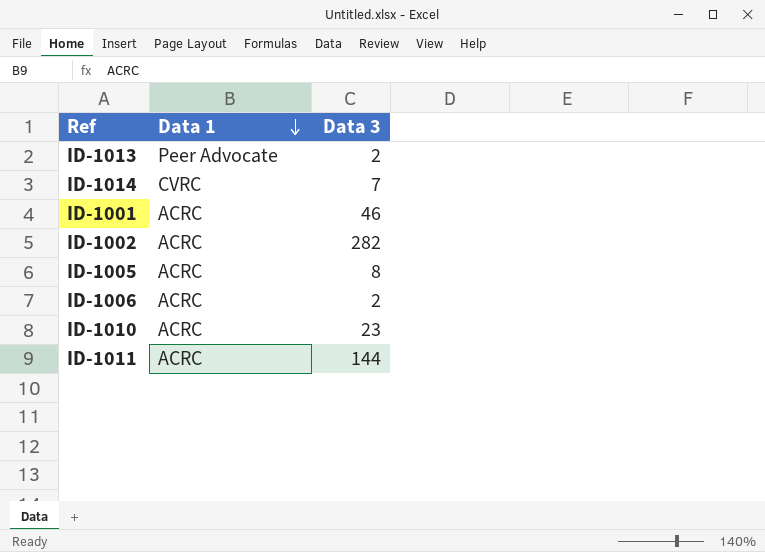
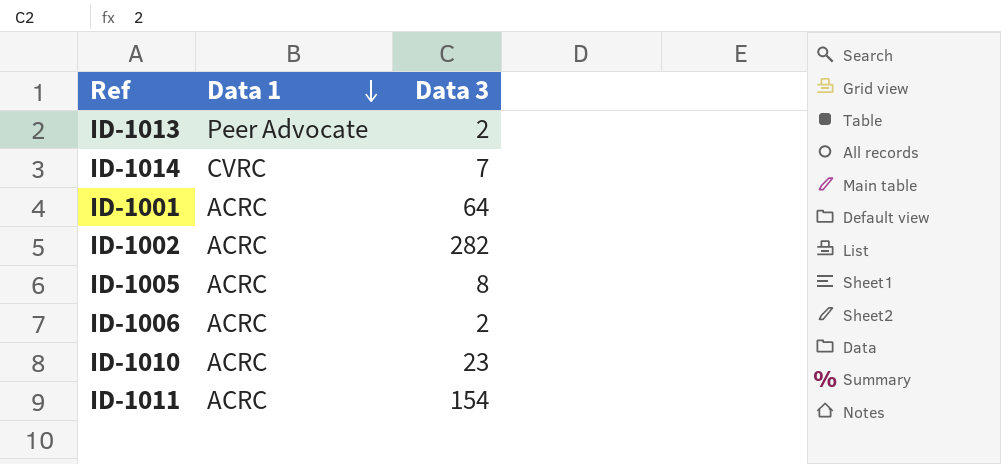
ID-1001 | Data 3: 46 -> 64
ID-1011 | Data 3: 144 -> 154

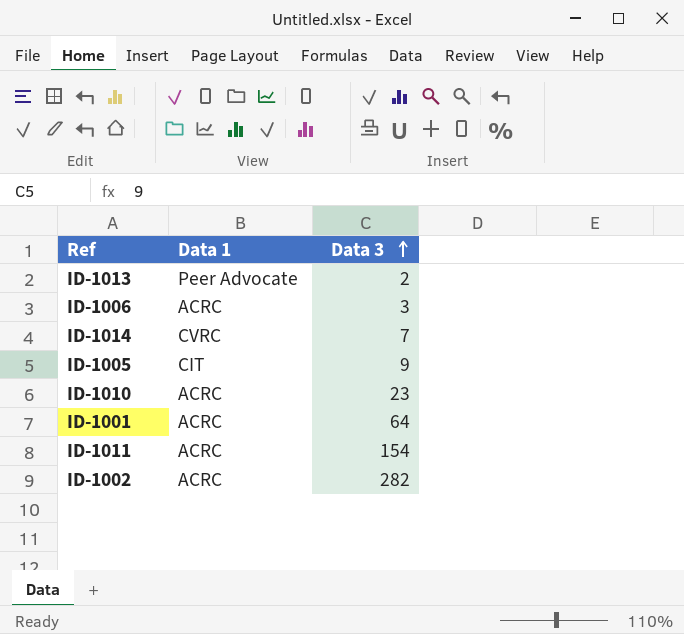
row order: Data 1 descending -> Data 3 ascending
ID-1006 | Data 3: 2 -> 3
ID-1005 | Data 1: ACRC -> CIT
ID-1005 | Data 3: 8 -> 9

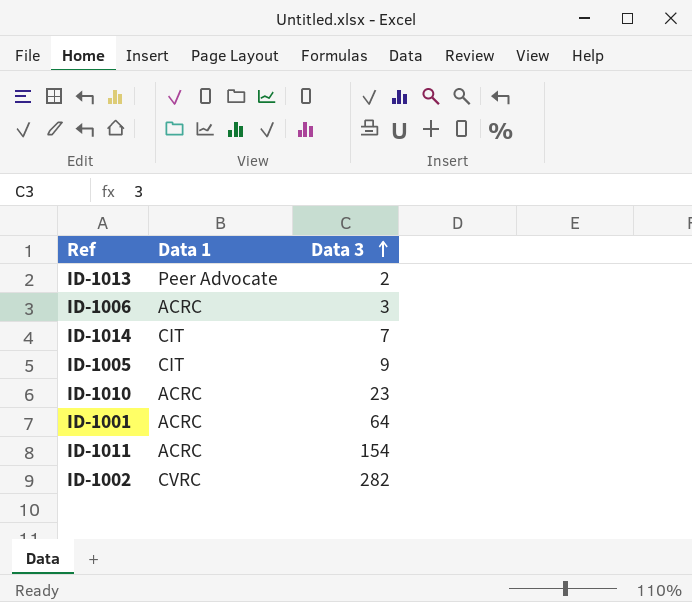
ID-1014 | Data 1: CVRC -> CIT
ID-1002 | Data 1: ACRC -> CVRC

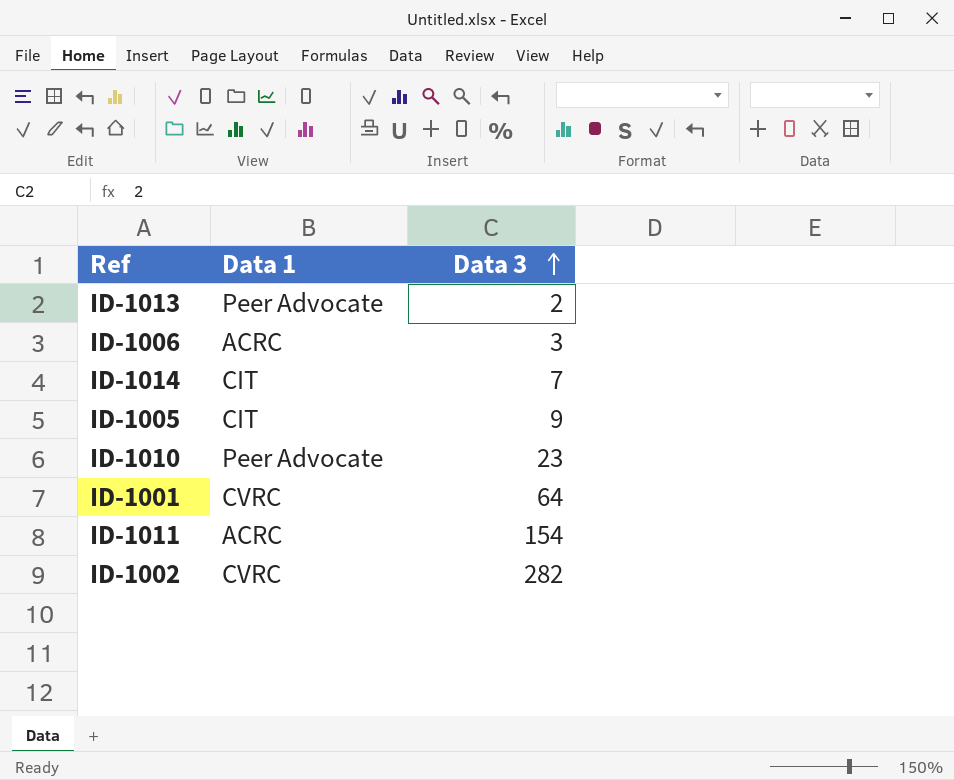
ID-1010 | Data 1: ACRC -> Peer Advocate
ID-1001 | Data 1: ACRC -> CVRC

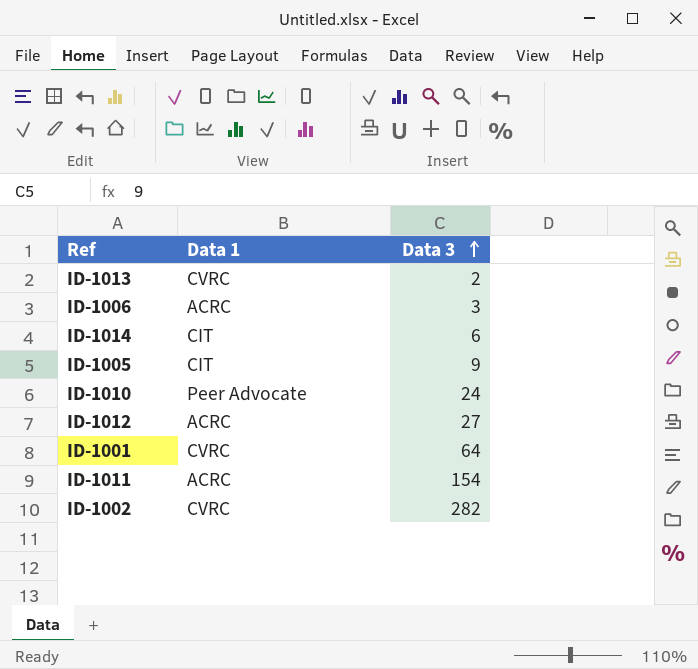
ID-1013 | Data 1: Peer Advocate -> CVRC
ID-1014 | Data 3: 7 -> 6
ID-1010 | Data 3: 23 -> 24
row ID-1012: none -> ACRC | 27

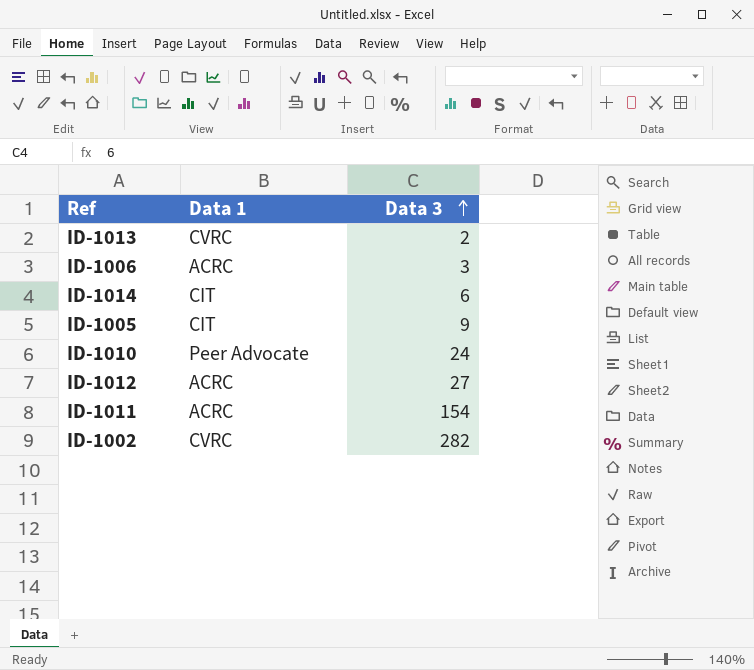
row ID-1001: CVRC | 64 -> none

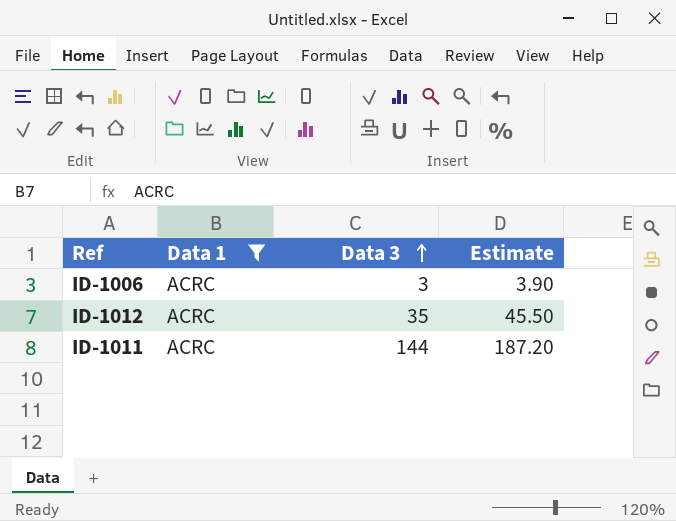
filter: none -> Data 1 = ACRC
column Estimate | formula: none -> [Data 3] * 1.3
ID-1012 | Data 3: 27 -> 35
ID-1011 | Data 3: 154 -> 144

